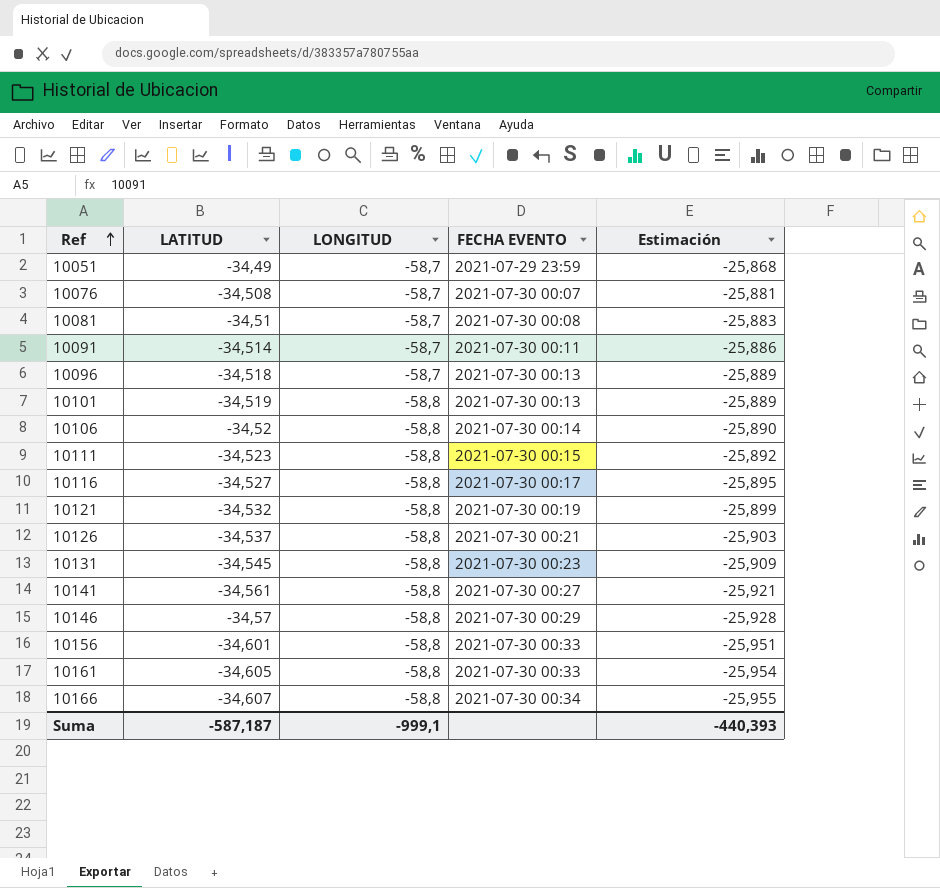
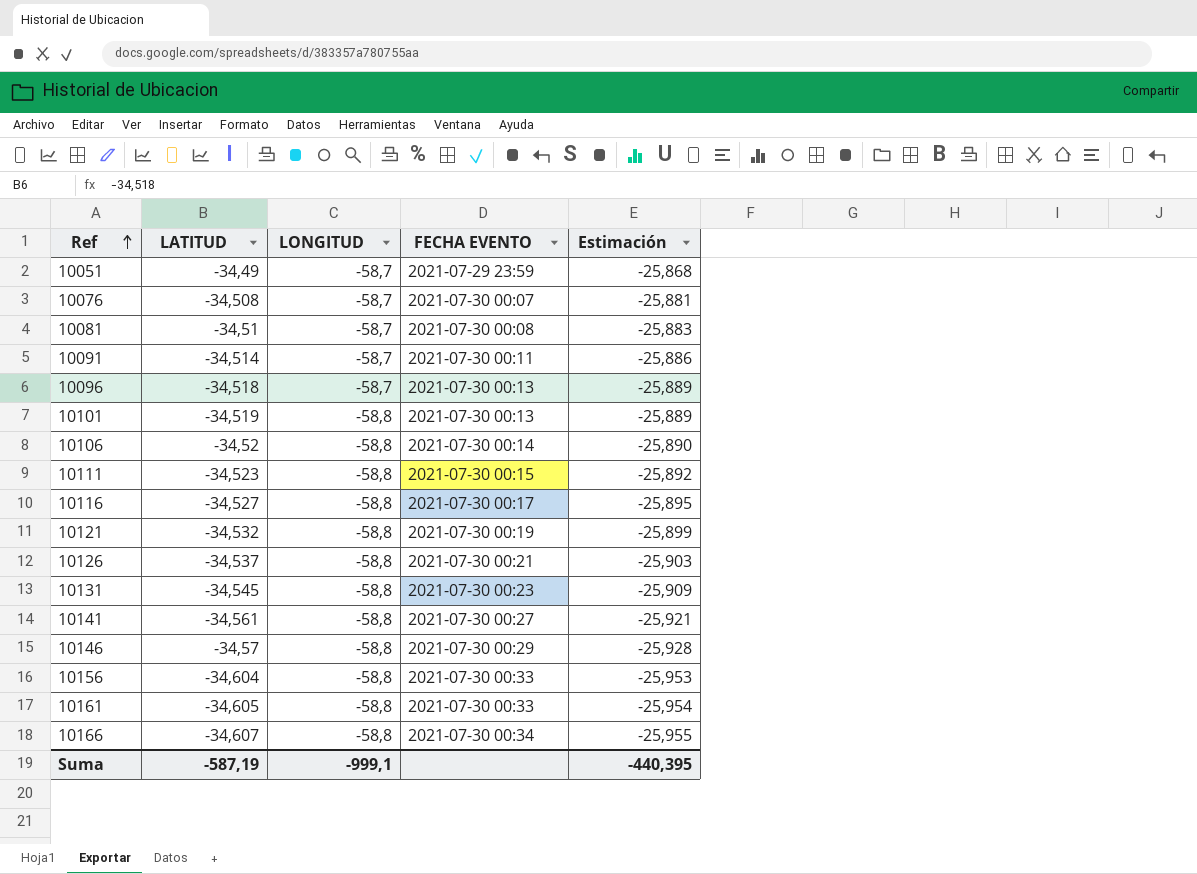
10156 | LATITUD: -34,601 -> -34,604
10156 | Estimación: -25,951 -> -25,953
Suma | LATITUD: -587,187 -> -587,19
Suma | Estimación: -440,393 -> -440,395

